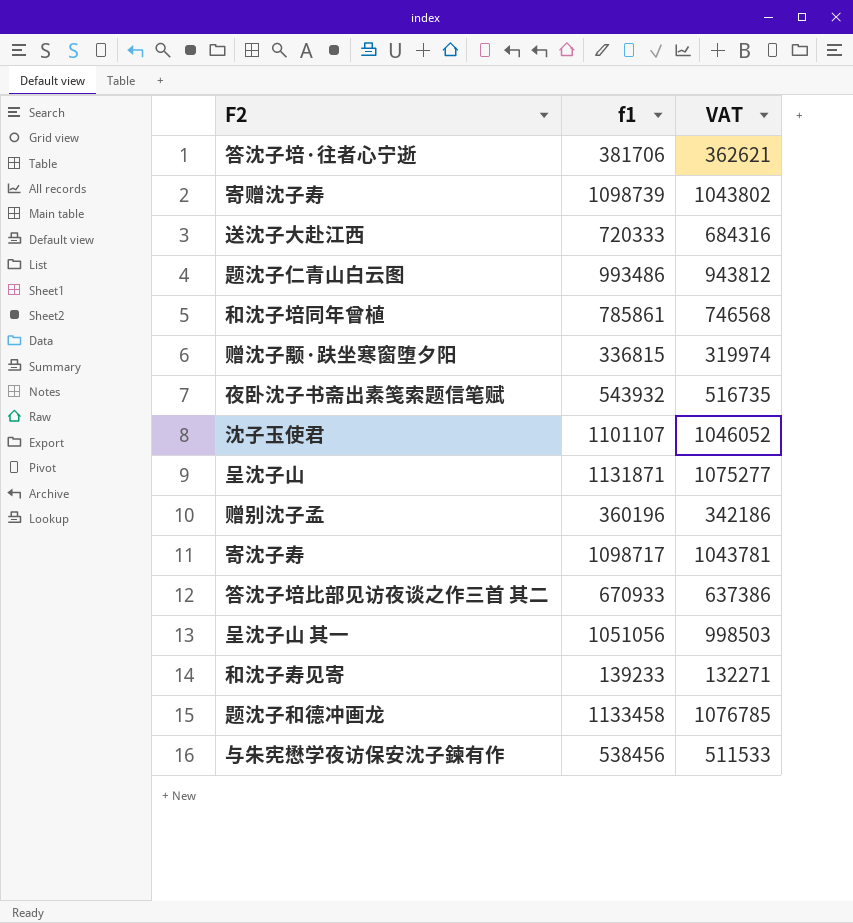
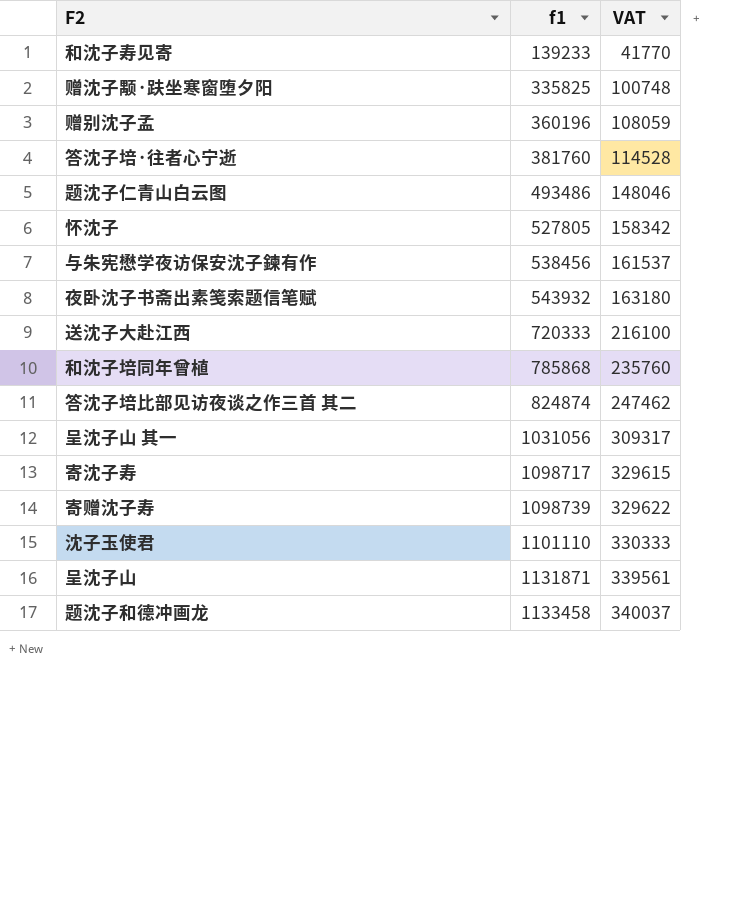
row order: none -> f1 ascending
column VAT | formula: [f1] * 0.95 -> [f1] * 0.3
赠沈子颙·趺坐寒窗堕夕阳 | f1: 336815 -> 335825
答沈子培·往者心宁逝 | f1: 381706 -> 381760
题沈子仁青山白云图 | f1: 993486 -> 493486
row 怀沈子: none -> 527805 | 158342
和沈子培同年曾植 | f1: 785861 -> 785868
答沈子培比部见访夜谈之作三首 其二 | f1: 670933 -> 824874
呈沈子山 其一 | f1: 1051056 -> 1031056
沈子玉使君 | f1: 1101107 -> 1101110

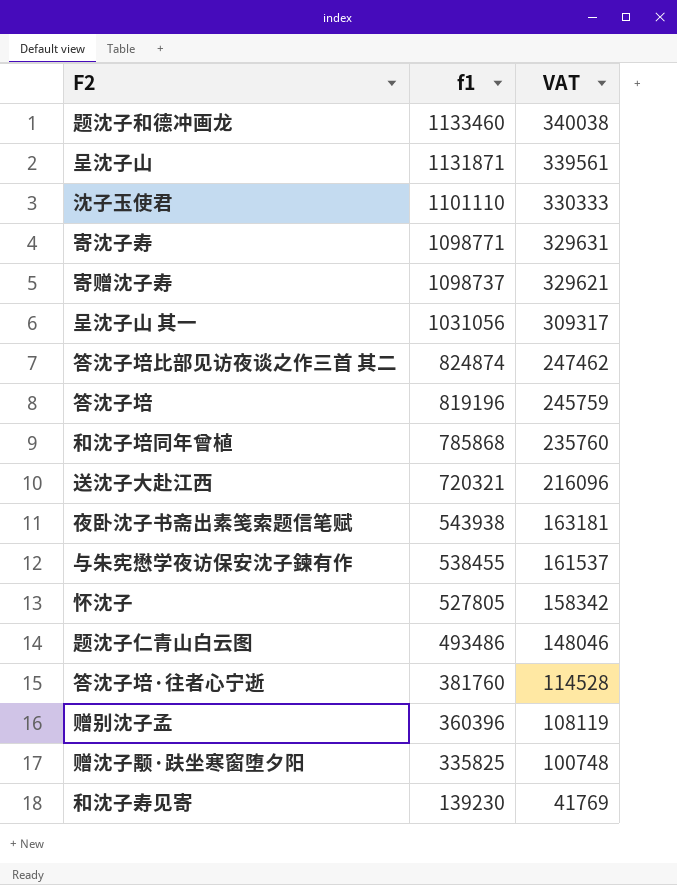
row order: f1 ascending -> f1 descending
题沈子和德冲画龙 | f1: 1133458 -> 1133460
题沈子和德冲画龙 | VAT: 340037 -> 340038
寄沈子寿 | f1: 1098717 -> 1098771
寄沈子寿 | VAT: 329615 -> 329631
寄赠沈子寿 | f1: 1098739 -> 1098737
寄赠沈子寿 | VAT: 329622 -> 329621
row 答沈子培: none -> 819196 | 245759
送沈子大赴江西 | f1: 720333 -> 720321
送沈子大赴江西 | VAT: 216100 -> 216096
夜卧沈子书斋出素笺索题信笔赋 | f1: 543932 -> 543938
夜卧沈子书斋出素笺索题信笔赋 | VAT: 163180 -> 163181
与朱宪懋学夜访保安沈子鍊有作 | f1: 538456 -> 538455
赠别沈子孟 | f1: 360196 -> 360396
赠别沈子孟 | VAT: 108059 -> 108119
和沈子寿见寄 | f1: 139233 -> 139230
和沈子寿见寄 | VAT: 41770 -> 41769

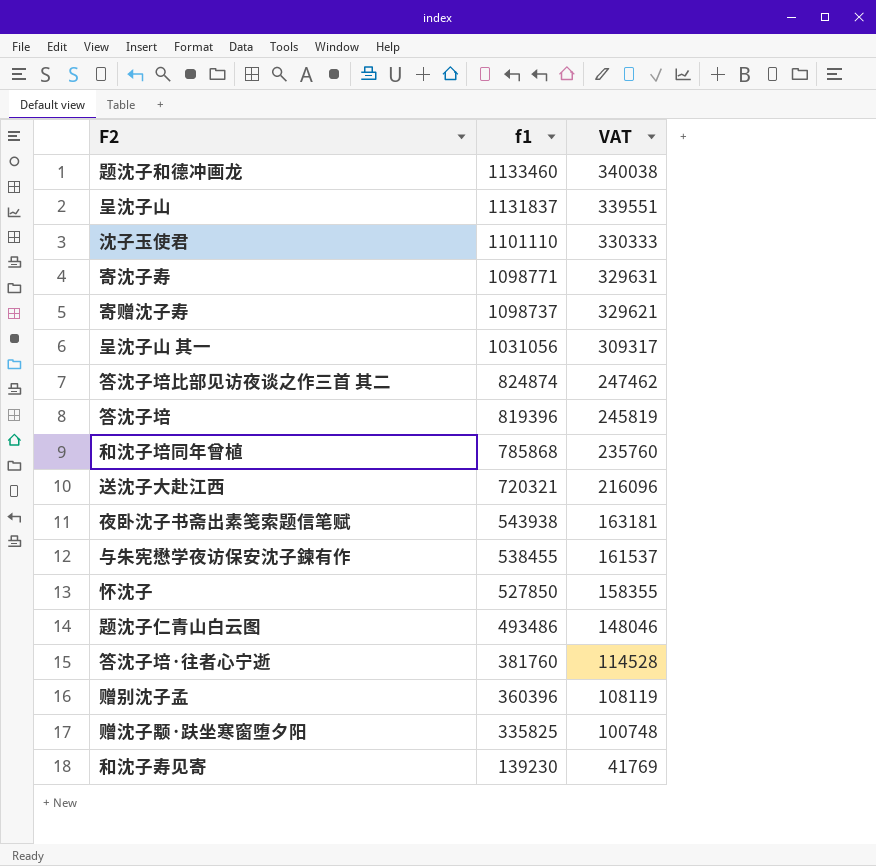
呈沈子山 | f1: 1131871 -> 1131837
呈沈子山 | VAT: 339561 -> 339551
答沈子培 | f1: 819196 -> 819396
答沈子培 | VAT: 245759 -> 245819
怀沈子 | f1: 527805 -> 527850
怀沈子 | VAT: 158342 -> 158355

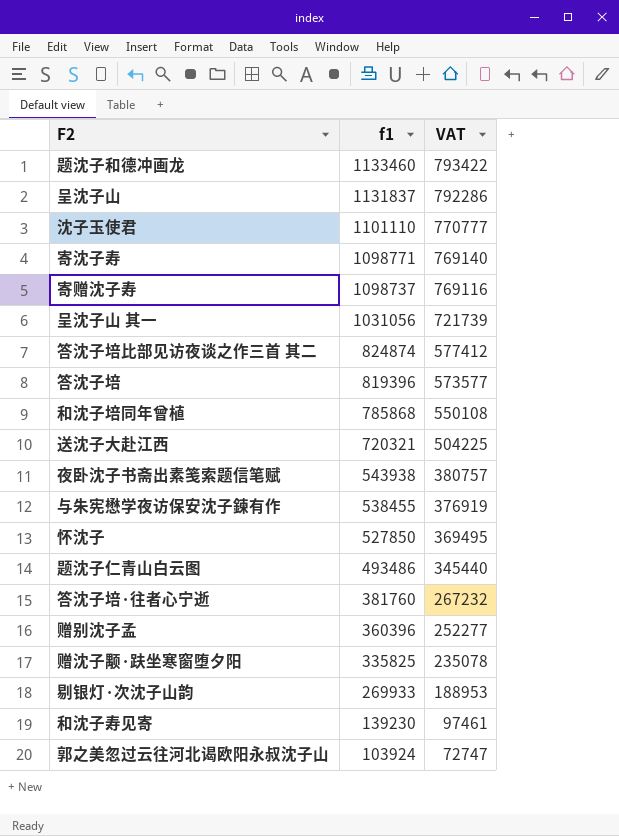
column VAT | formula: [f1] * 0.3 -> [f1] * 0.7
row 剔银灯·次沈子山韵: none -> 269933 | 188953
row 郭之美忽过云往河北谒欧阳永叔沈子山: none -> 103924 | 72747

